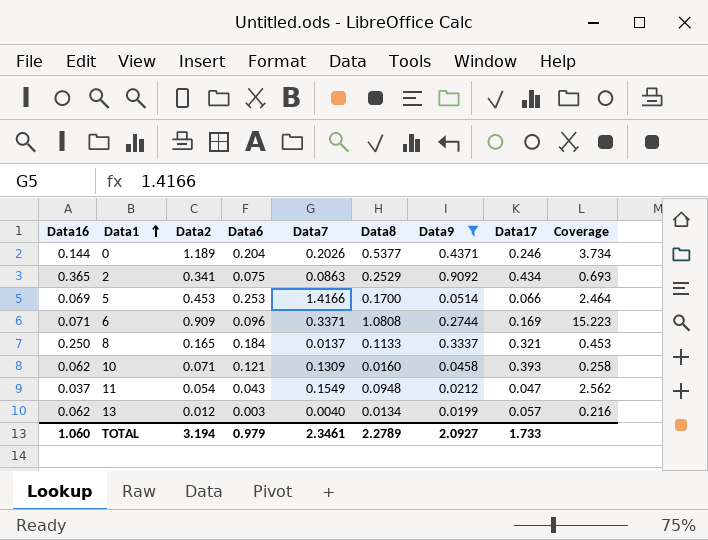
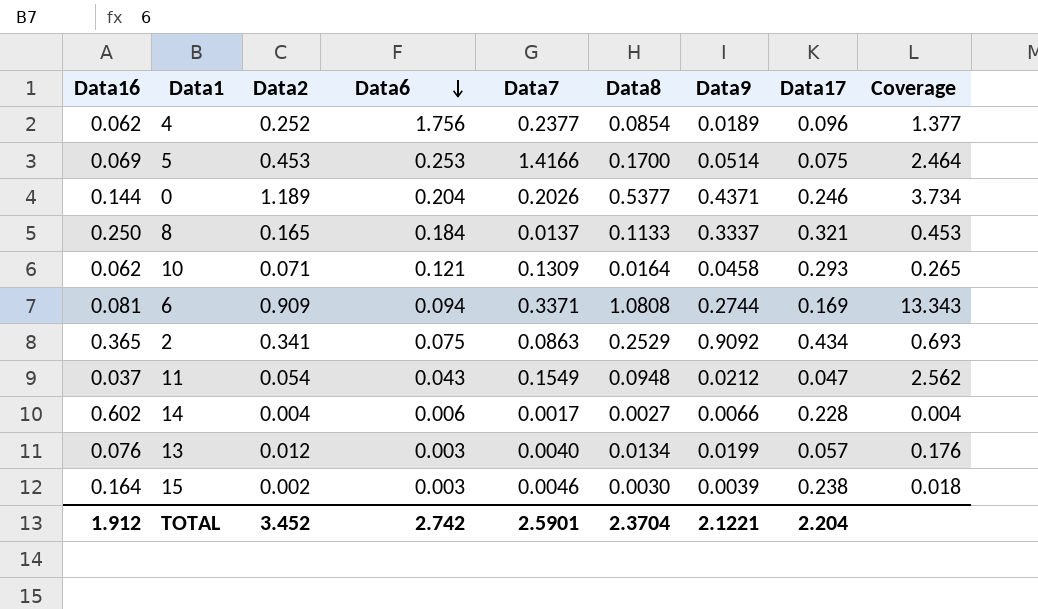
filter: Data9 >= 0.0199 -> none
row order: Data1 ascending -> Data6 descending
5 | Data17: 0.066 -> 0.075
10 | Data8: 0.0160 -> 0.0164
10 | Data17: 0.393 -> 0.293
10 | Coverage: 0.258 -> 0.265
6 | Data16: 0.071 -> 0.081
6 | Data6: 0.096 -> 0.094
6 | Coverage: 15.223 -> 13.343
13 | Data16: 0.062 -> 0.076
13 | Coverage: 0.216 -> 0.176
TOTAL | Data16: 1.060 -> 1.912
TOTAL | Data2: 3.194 -> 3.452
TOTAL | Data6: 0.979 -> 2.742
TOTAL | Data7: 2.3461 -> 2.5901
TOTAL | Data8: 2.2789 -> 2.3704
TOTAL | Data9: 2.0927 -> 2.1221
TOTAL | Data17: 1.733 -> 2.204

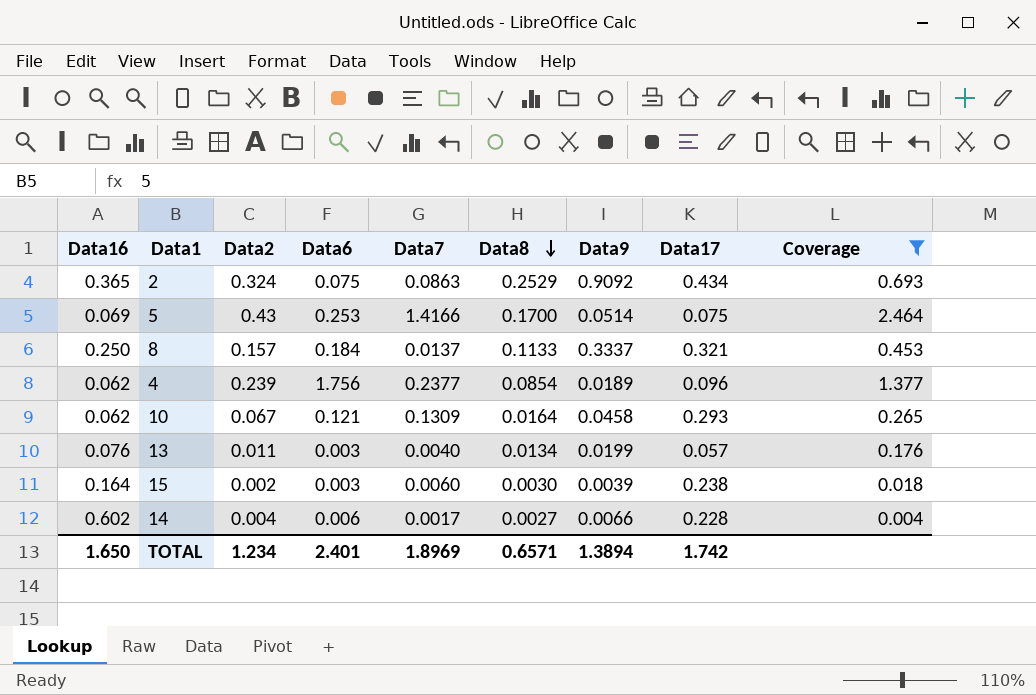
filter: none -> Coverage <= 2.464
row order: Data6 descending -> Data8 descending
2 | Data2: 0.341 -> 0.324
5 | Data2: 0.453 -> 0.43
8 | Data2: 0.165 -> 0.157
4 | Data2: 0.252 -> 0.239
10 | Data2: 0.071 -> 0.067
13 | Data2: 0.012 -> 0.011
15 | Data7: 0.0046 -> 0.0060
TOTAL | Data16: 1.912 -> 1.650
TOTAL | Data2: 3.452 -> 1.234
TOTAL | Data6: 2.742 -> 2.401
TOTAL | Data7: 2.5901 -> 1.8969
TOTAL | Data8: 2.3704 -> 0.6571
TOTAL | Data9: 2.1221 -> 1.3894
TOTAL | Data17: 2.204 -> 1.742

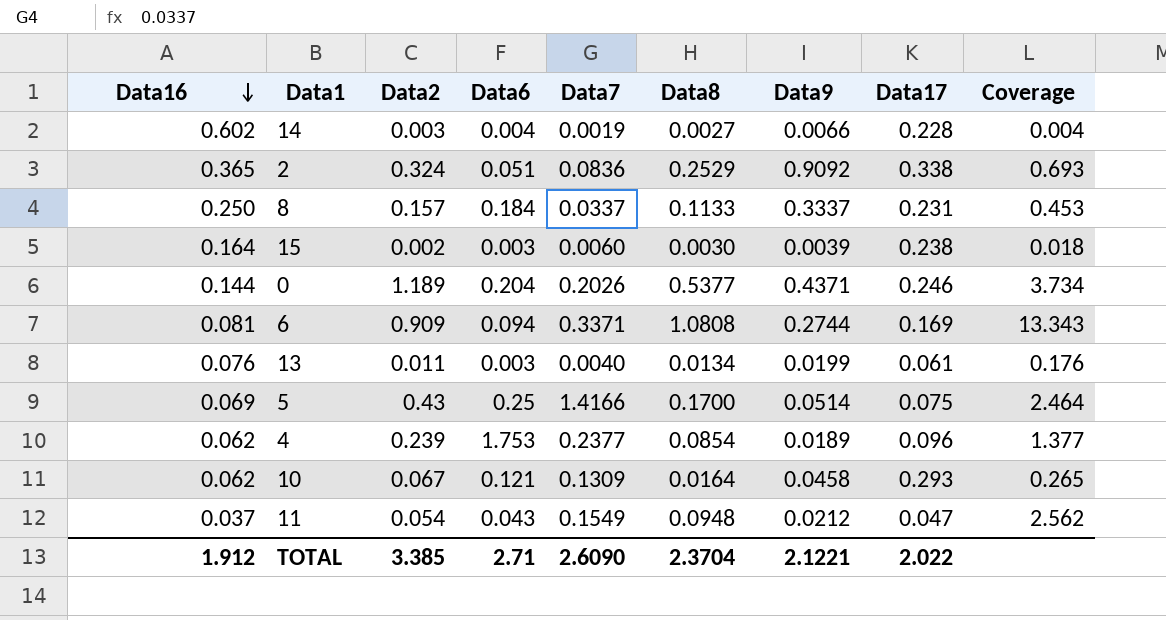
filter: Coverage <= 2.464 -> none
row order: Data8 descending -> Data16 descending
14 | Data2: 0.004 -> 0.003
14 | Data6: 0.006 -> 0.004
14 | Data7: 0.0017 -> 0.0019
2 | Data6: 0.075 -> 0.051
2 | Data7: 0.0863 -> 0.0836
2 | Data17: 0.434 -> 0.338
8 | Data7: 0.0137 -> 0.0337
8 | Data17: 0.321 -> 0.231
13 | Data17: 0.057 -> 0.061
5 | Data6: 0.253 -> 0.25
4 | Data6: 1.756 -> 1.753
TOTAL | Data16: 1.650 -> 1.912
TOTAL | Data2: 1.234 -> 3.385
TOTAL | Data6: 2.401 -> 2.71
TOTAL | Data7: 1.8969 -> 2.6090
TOTAL | Data8: 0.6571 -> 2.3704
TOTAL | Data9: 1.3894 -> 2.1221
TOTAL | Data17: 1.742 -> 2.022

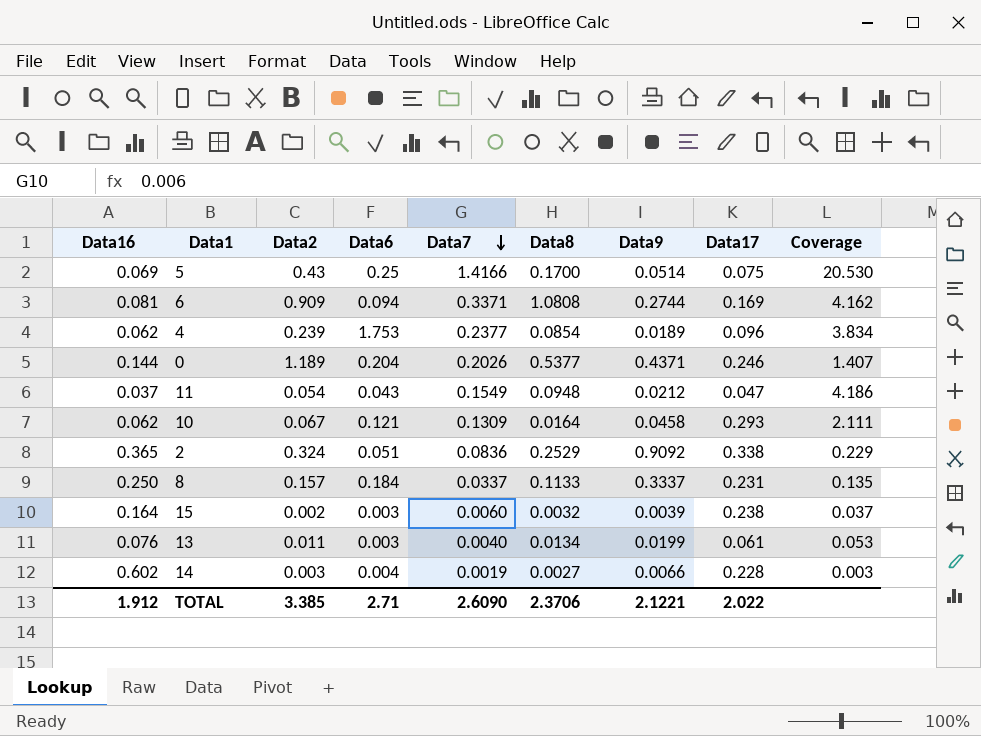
row order: Data16 descending -> Data7 descending
column Coverage | formula: [Data8] / [Data16] -> [Data7] / [Data16]
15 | Data8: 0.0030 -> 0.0032
TOTAL | Data8: 2.3704 -> 2.3706

